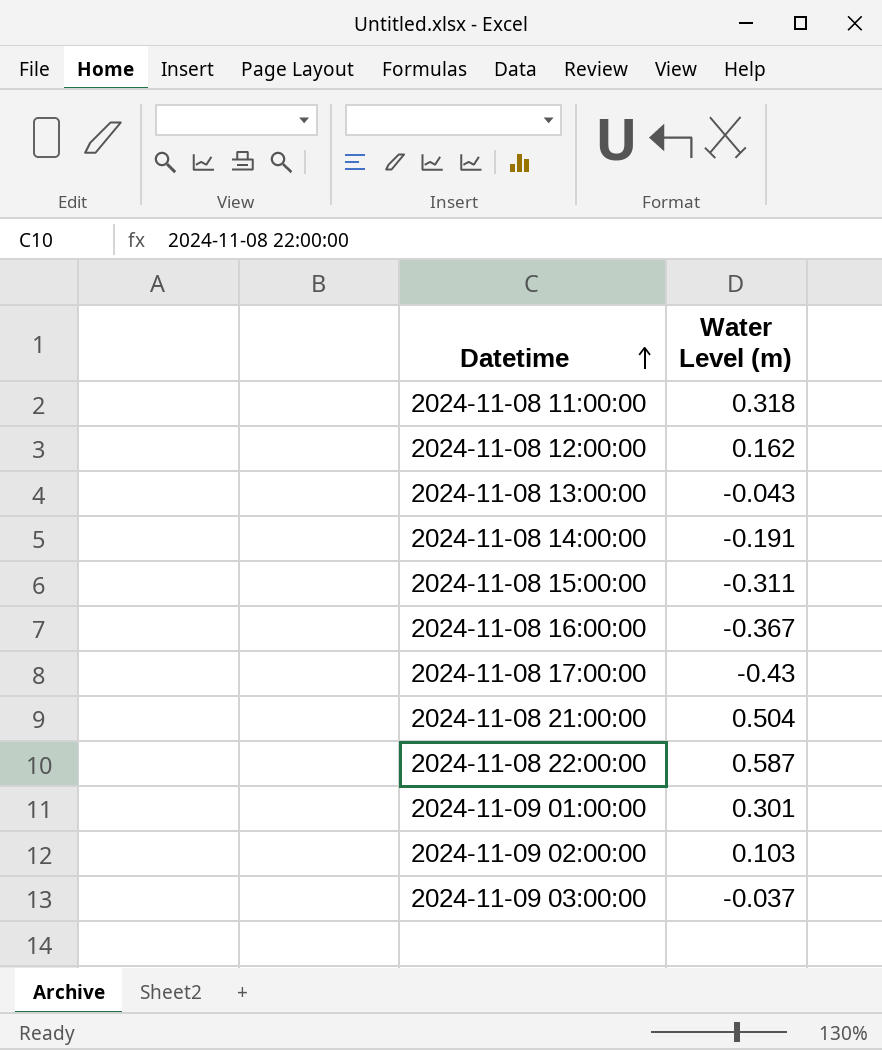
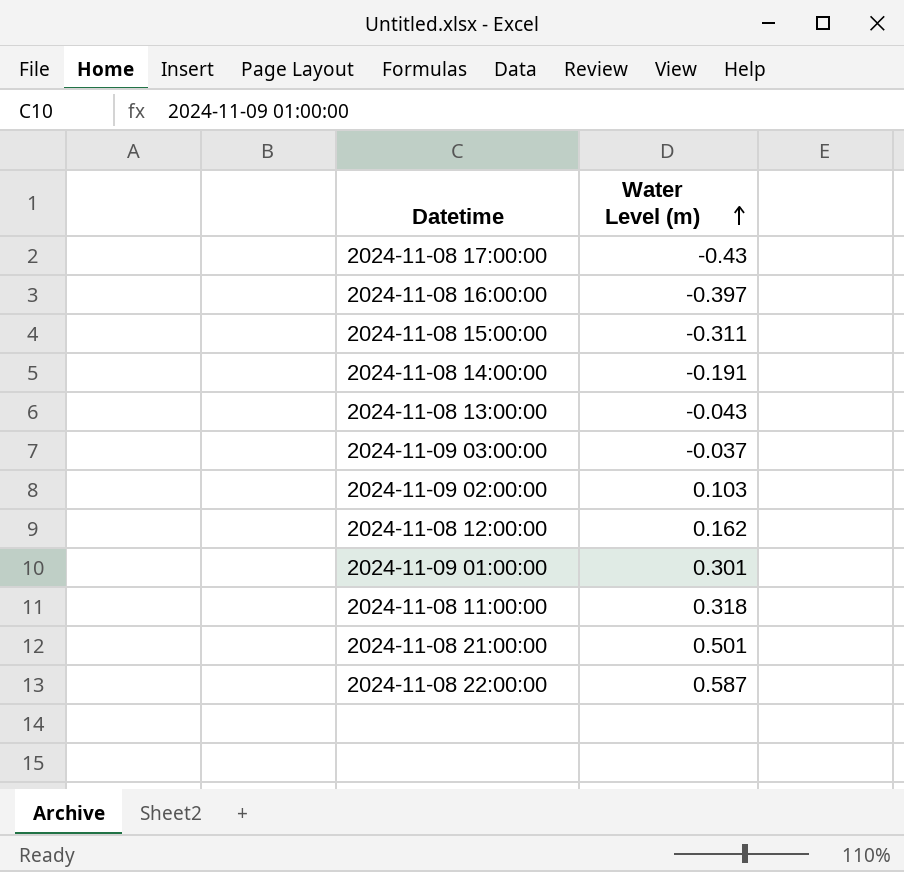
row order: Datetime ascending -> Water Level (m) ascending
2024-11-08 16:00:00 | Water Level (m): -0.367 -> -0.397
2024-11-08 21:00:00 | Water Level (m): 0.504 -> 0.501

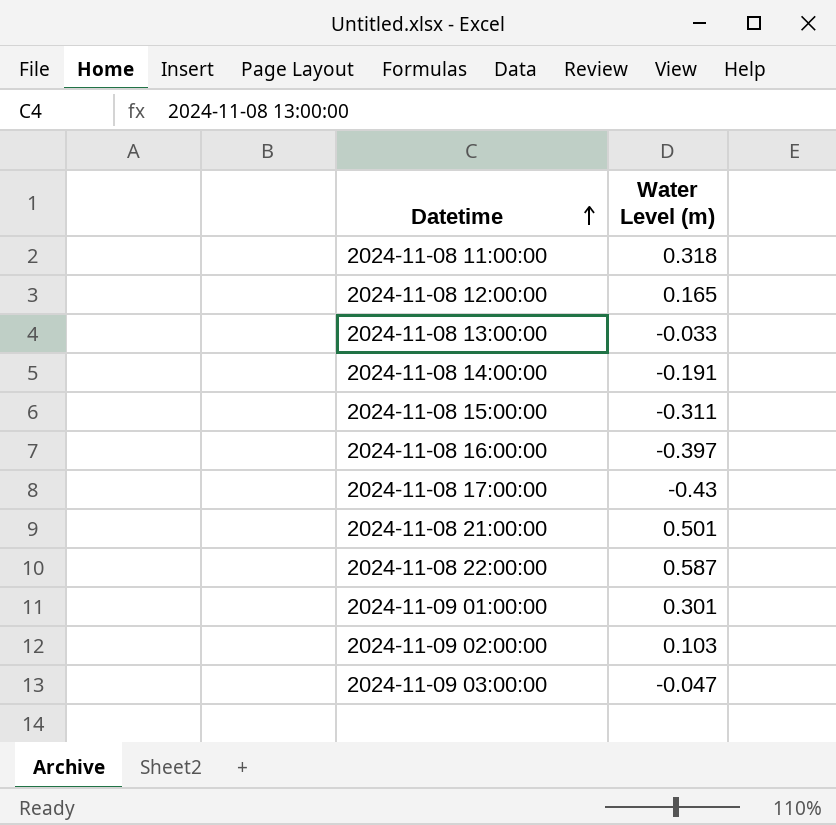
row order: Water Level (m) ascending -> Datetime ascending
2024-11-08 12:00:00 | Water Level (m): 0.162 -> 0.165
2024-11-08 13:00:00 | Water Level (m): -0.043 -> -0.033
2024-11-09 03:00:00 | Water Level (m): -0.037 -> -0.047

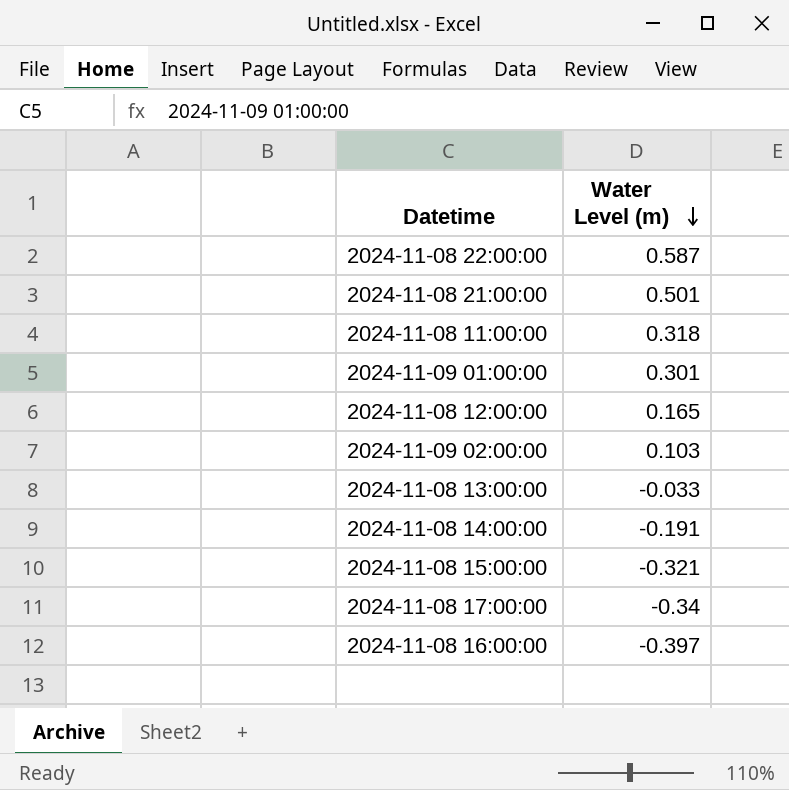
row order: Datetime ascending -> Water Level (m) descending
row 2024-11-09 03:00:00: -0.047 -> none
2024-11-08 15:00:00 | Water Level (m): -0.311 -> -0.321
2024-11-08 17:00:00 | Water Level (m): -0.43 -> -0.34

